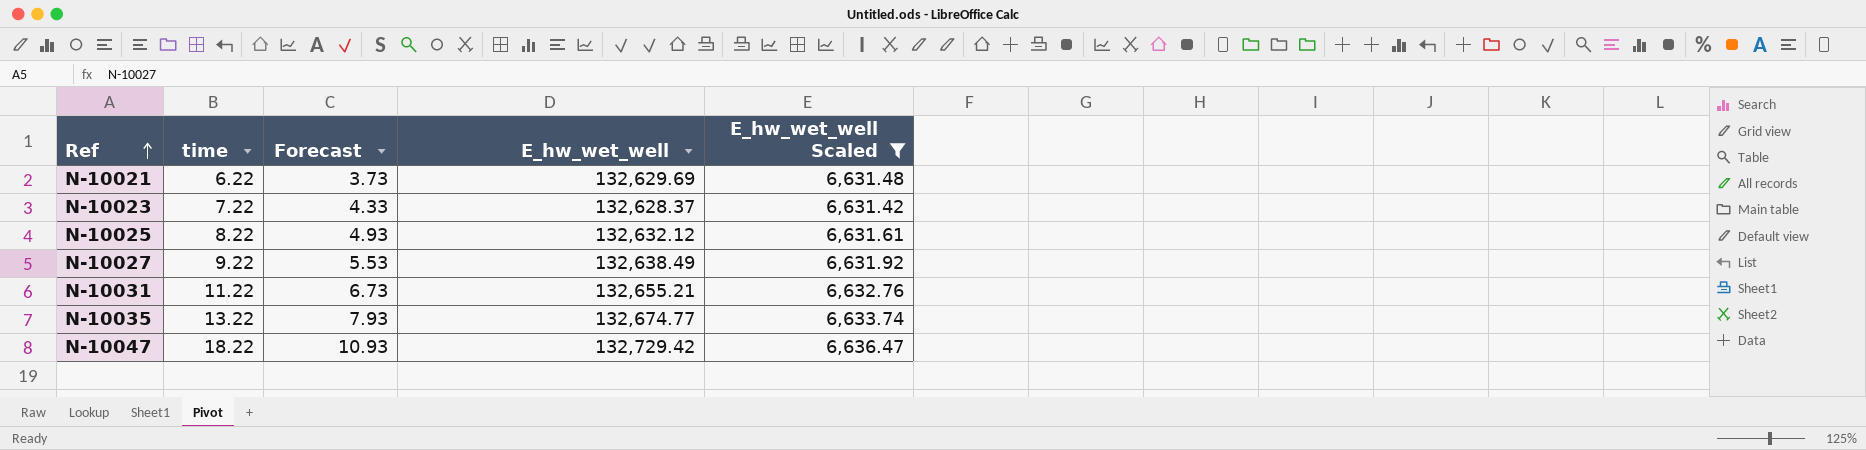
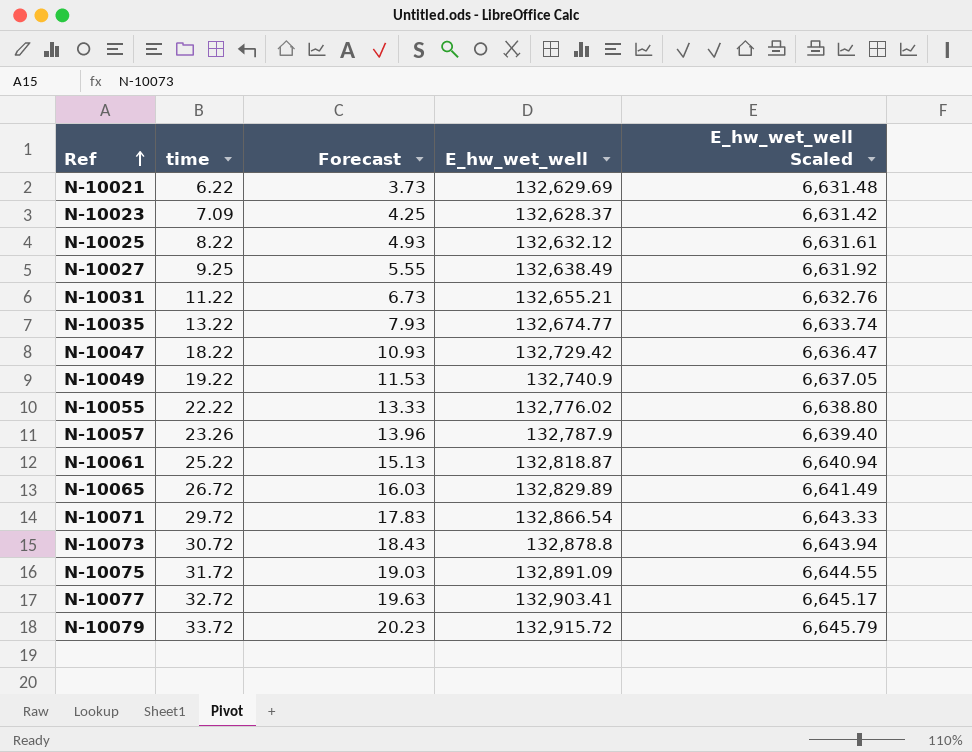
filter: E_hw_wet_well Scaled <= 6,636.47 -> none
N-10023 | time: 7.22 -> 7.09
N-10023 | Forecast: 4.33 -> 4.25
N-10027 | time: 9.22 -> 9.25
N-10027 | Forecast: 5.53 -> 5.55

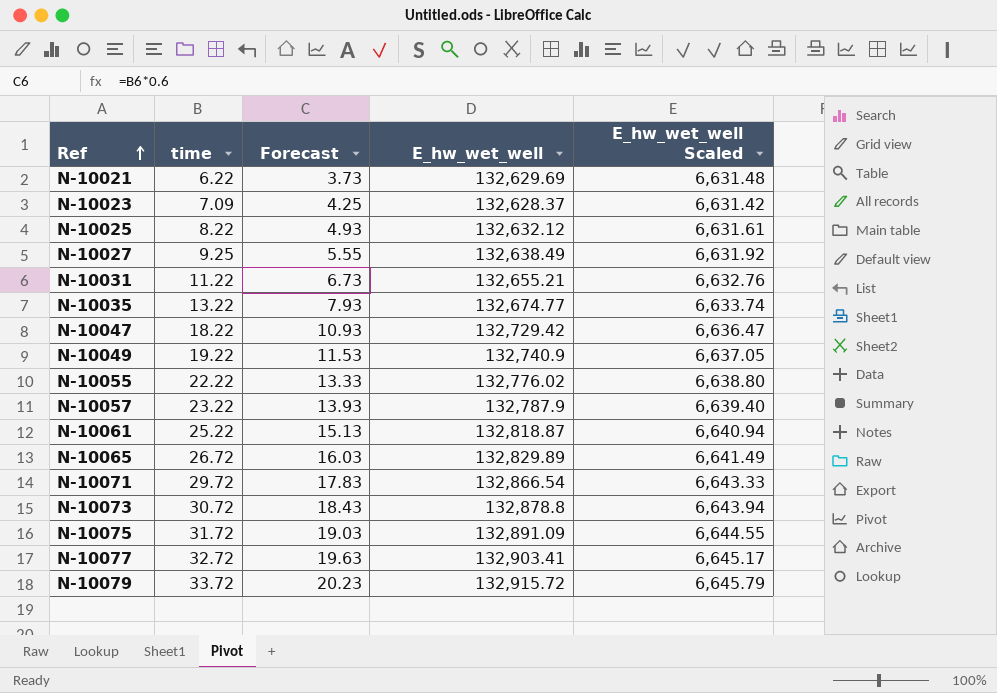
N-10057 | time: 23.26 -> 23.22
N-10057 | Forecast: 13.96 -> 13.93

